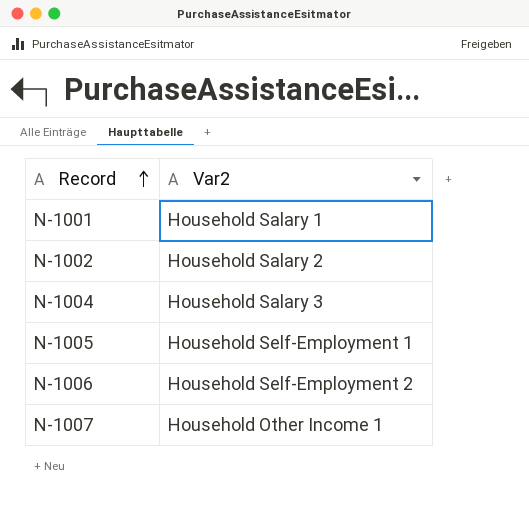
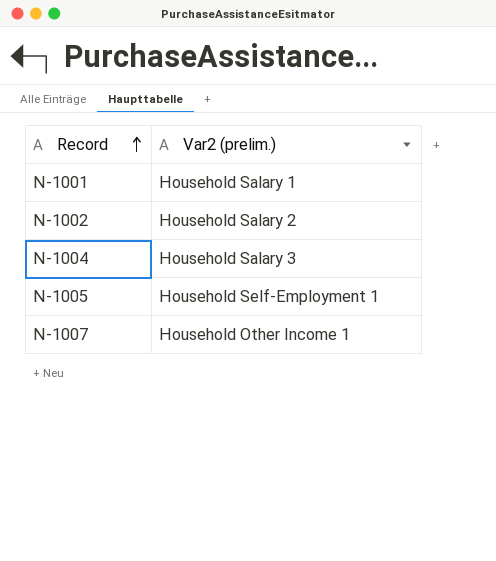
column name: Var2 -> Var2 (prelim.)
row N-1006: Household Self-Employment 2 -> none

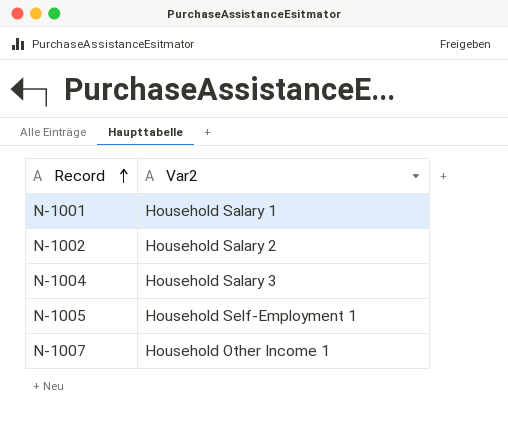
column name: Var2 (prelim.) -> Var2

